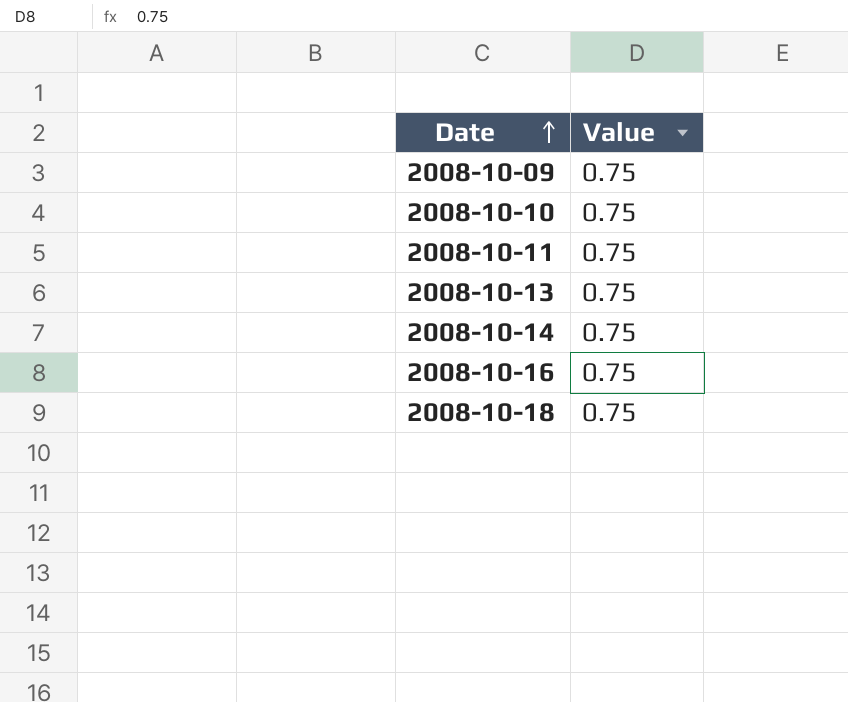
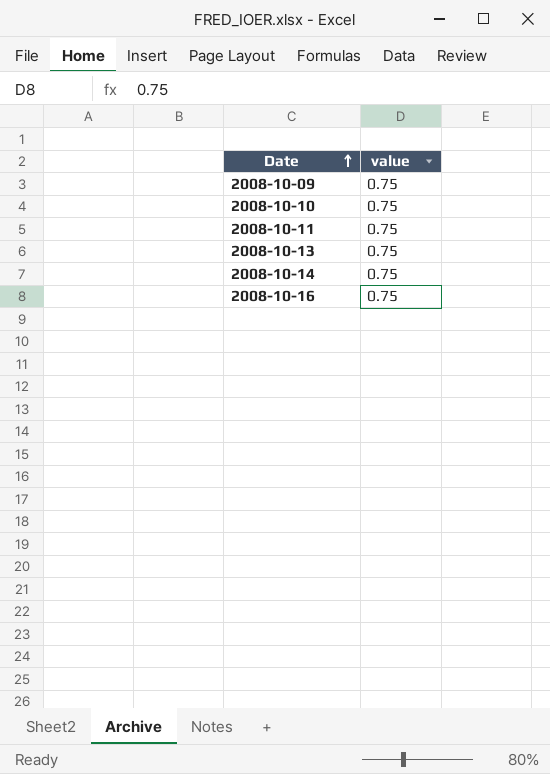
column name: Value -> value
row 2008-10-18: 0.75 -> none

